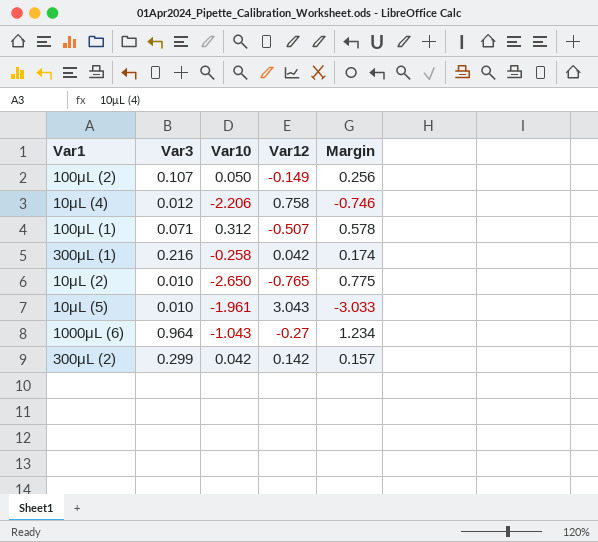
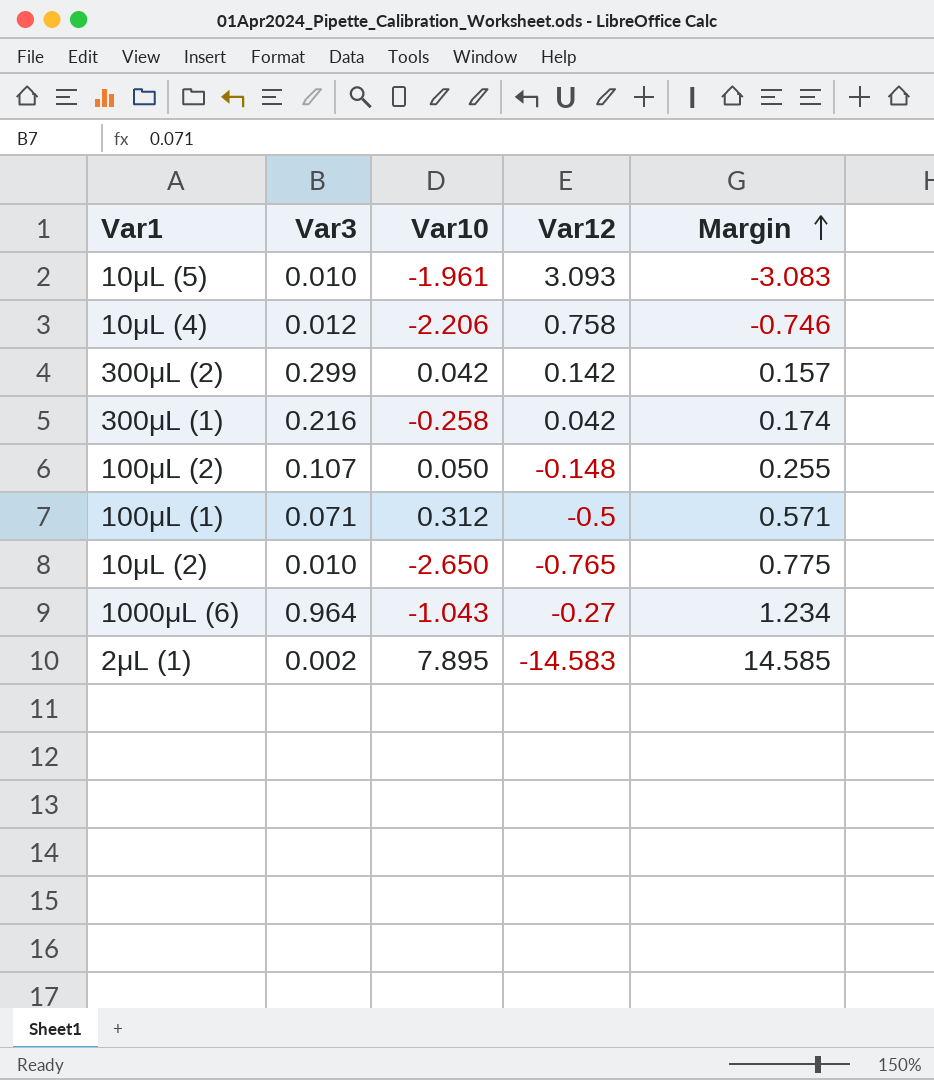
row order: none -> Margin ascending
10μL (5) | Var12: 3.043 -> 3.093
10μL (5) | Margin: -3.033 -> -3.083
100μL (2) | Var12: -0.149 -> -0.148
100μL (2) | Margin: 0.256 -> 0.255
100μL (1) | Var12: -0.507 -> -0.5
100μL (1) | Margin: 0.578 -> 0.571
row 2μL (1): none -> 0.002 | 7.895 | -14.583 | 14.585

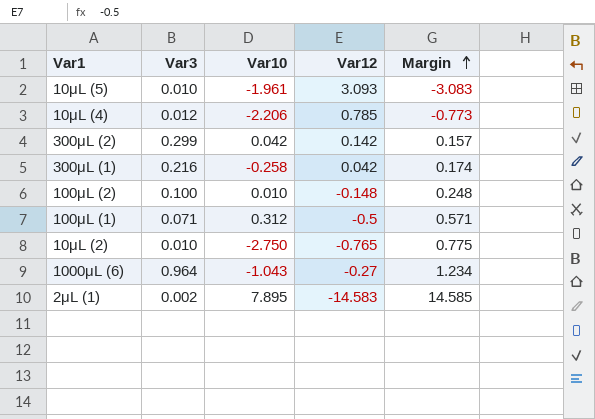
10μL (4) | Var12: 0.758 -> 0.785
10μL (4) | Margin: -0.746 -> -0.773
100μL (2) | Var3: 0.107 -> 0.100
100μL (2) | Var10: 0.050 -> 0.010
100μL (2) | Margin: 0.255 -> 0.248
10μL (2) | Var10: -2.650 -> -2.750

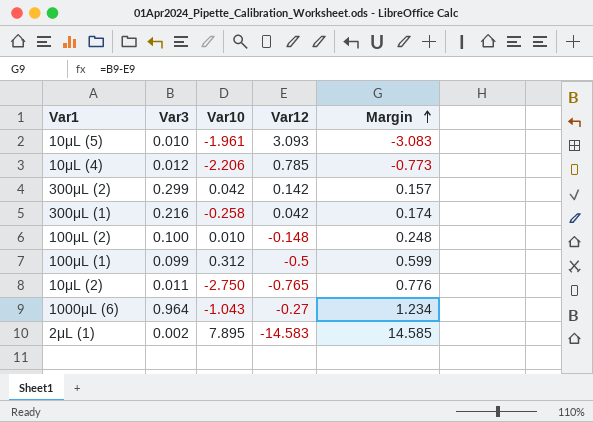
100μL (1) | Var3: 0.071 -> 0.099
100μL (1) | Margin: 0.571 -> 0.599
10μL (2) | Var3: 0.010 -> 0.011
10μL (2) | Margin: 0.775 -> 0.776

